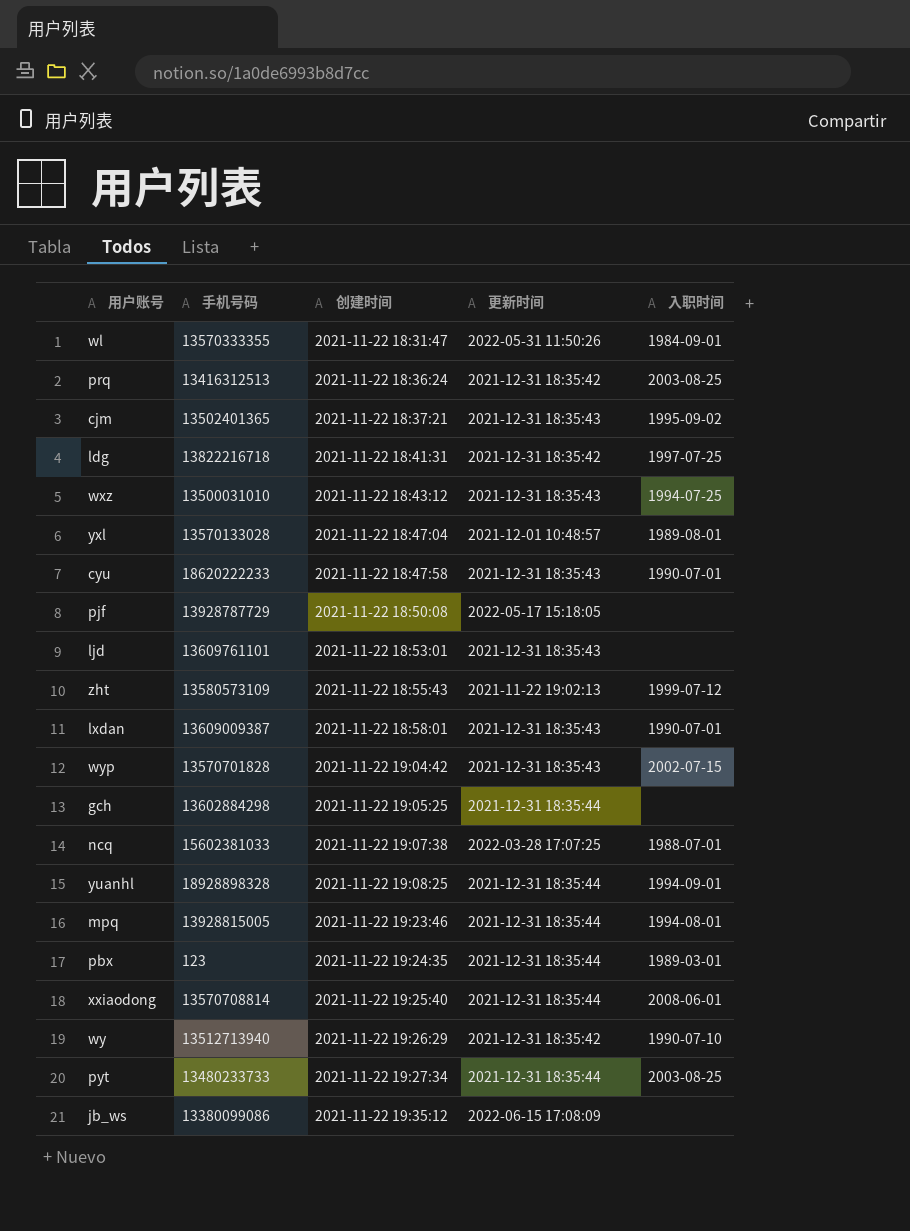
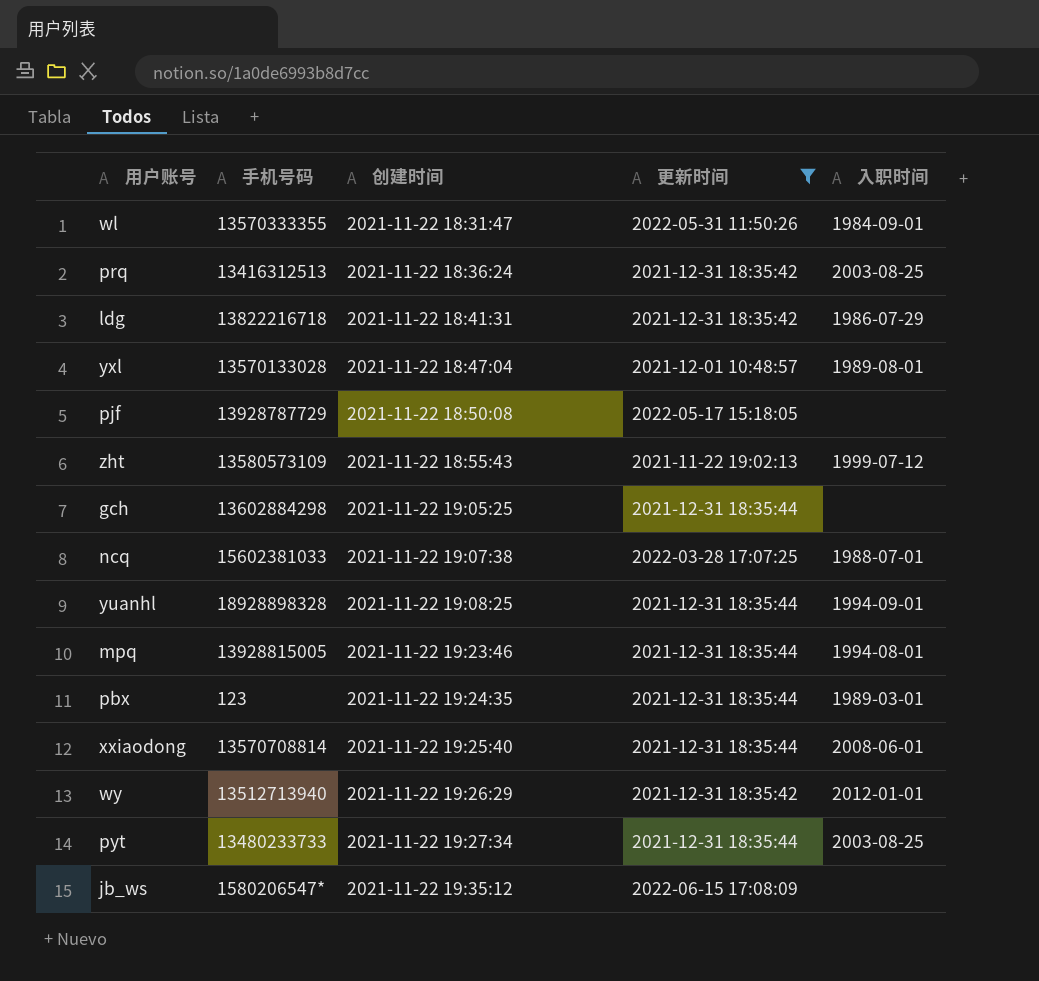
filter: none -> 更新时间 != 2021-12-31 18:35:43
ldg | 入职时间: 1997-07-25 -> 1986-07-29
wy | 入职时间: 1990-07-10 -> 2012-01-01
jb_ws | 手机号码: 13380099086 -> 1580206547*

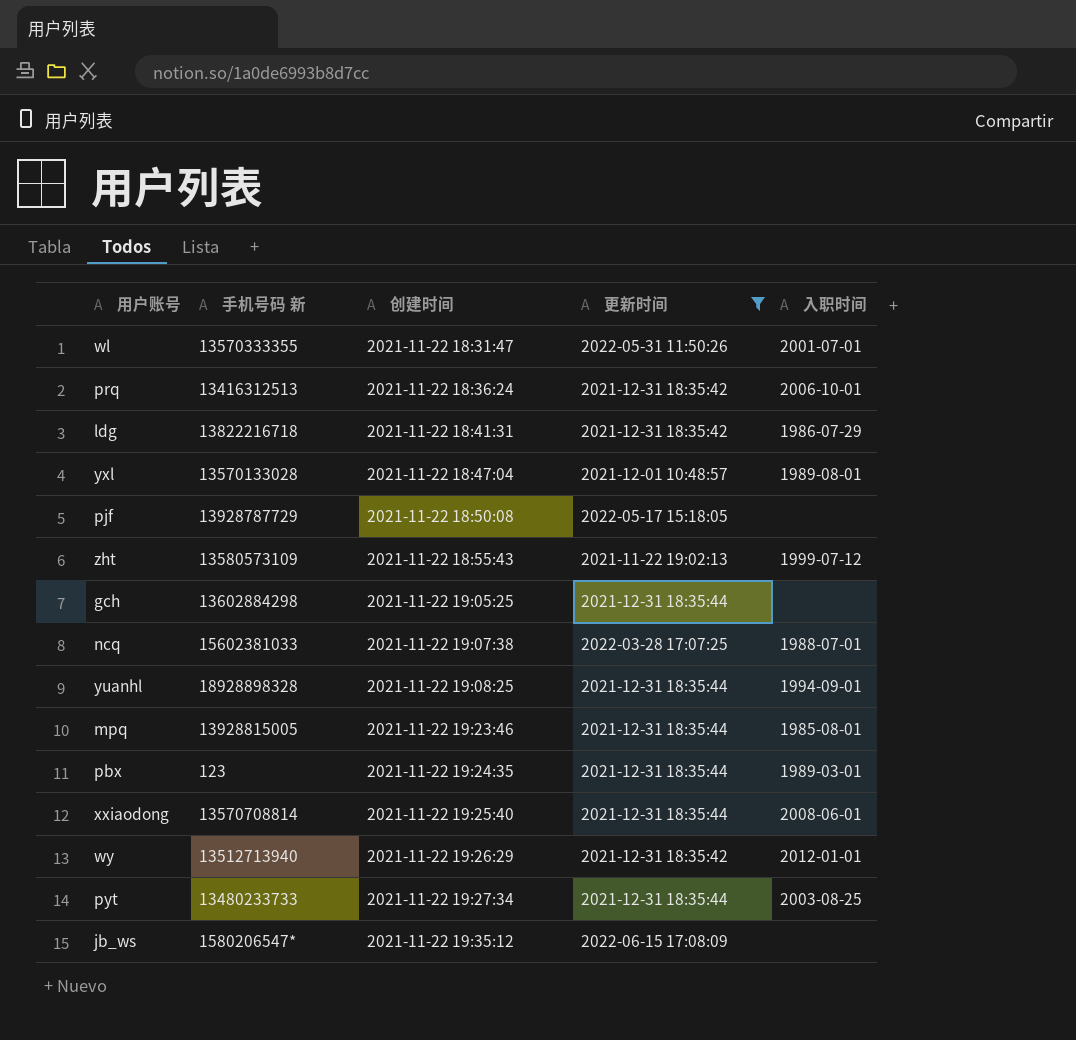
column name: 手机号码 -> 手机号码 新
wl | 入职时间: 1984-09-01 -> 2001-07-01
prq | 入职时间: 2003-08-25 -> 2006-10-01
mpq | 入职时间: 1994-08-01 -> 1985-08-01

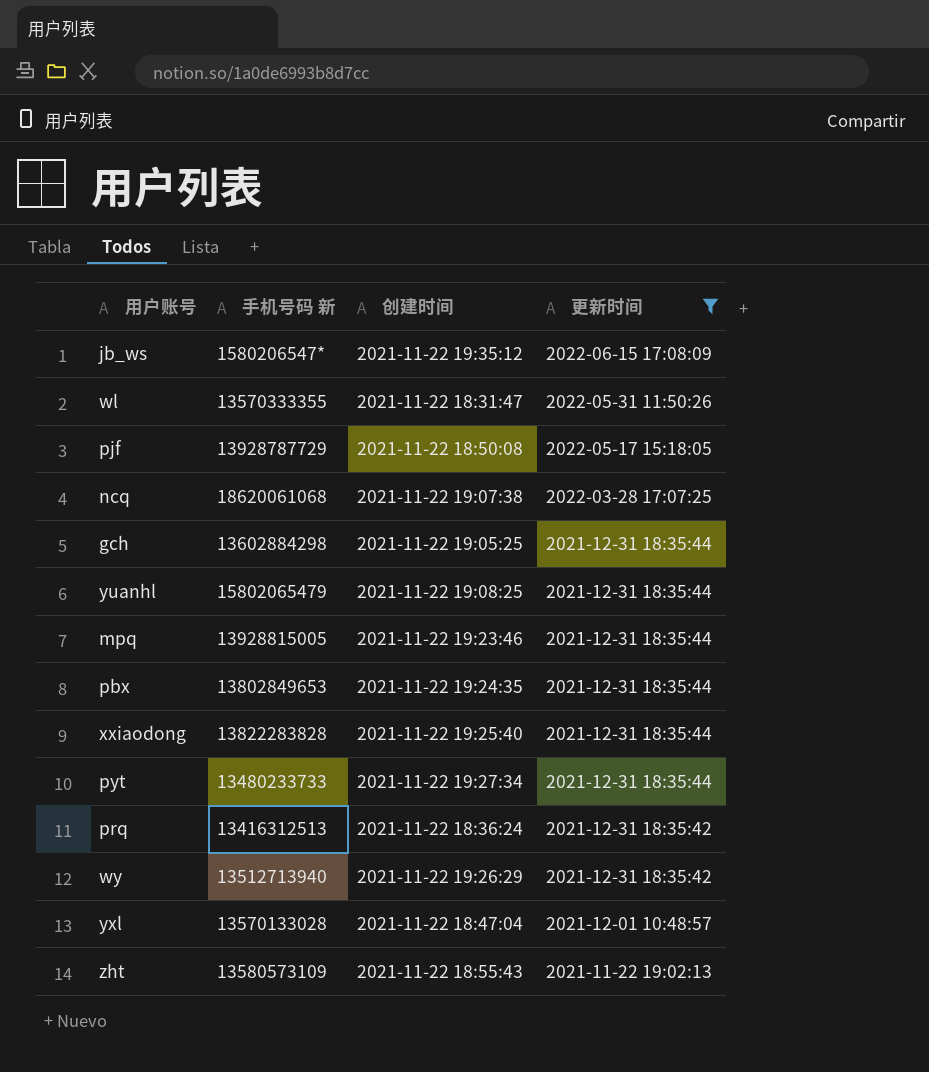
row order: 创建时间 ascending -> 更新时间 descending
column 入职时间 | position: 5 -> none
row ldg: 13822216718 | 2021-11-22 18:41:31 | 2021-12-31 18:35:42 | 1986-07-29 -> none
ncq | 手机号码 新: 15602381033 -> 18620061068
yuanhl | 手机号码 新: 18928898328 -> 15802065479
pbx | 手机号码 新: 123 -> 13802849653
xxiaodong | 手机号码 新: 13570708814 -> 13822283828

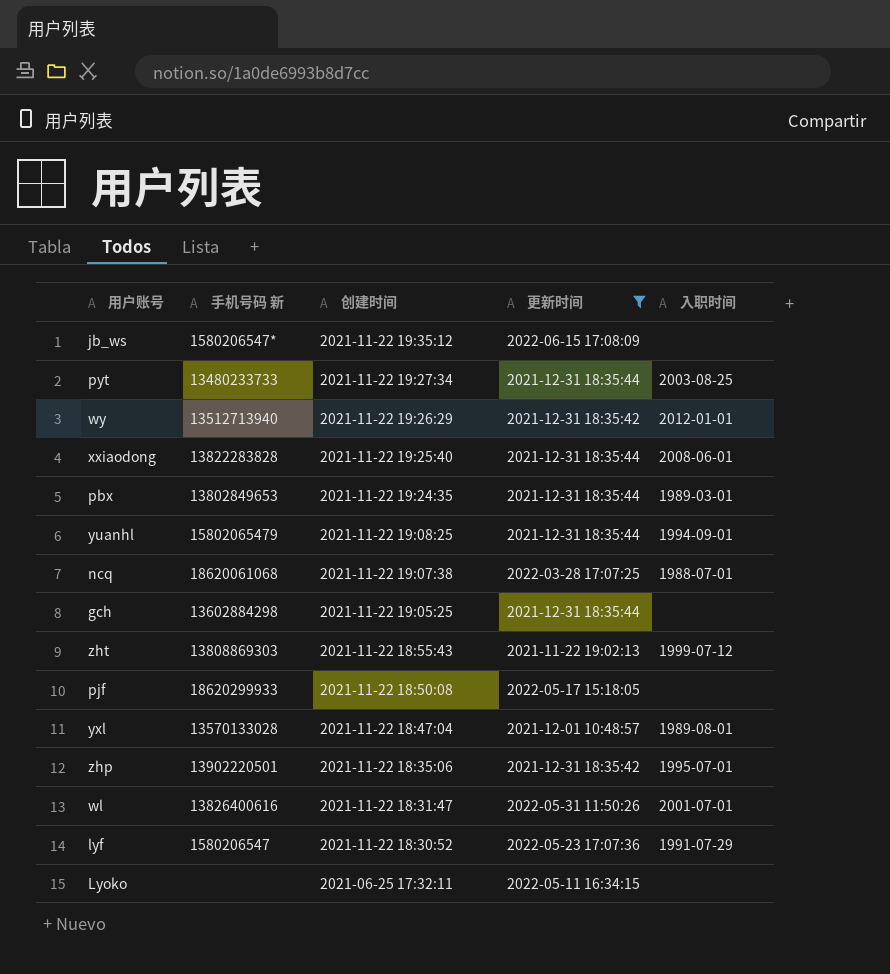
row order: 更新时间 descending -> 创建时间 descending
column 入职时间 | position: none -> 5
row mpq: 13928815005 | 2021-11-22 19:23:46 | 2021-12-31 18:35:44 -> none
row prq: 13416312513 | 2021-11-22 18:36:24 | 2021-12-31 18:35:42 -> none
zht | 手机号码 新: 13580573109 -> 13808869303
pjf | 手机号码 新: 13928787729 -> 18620299933
row zhp: none -> 13902220501 | 2021-11-22 18:35:06 | 2021-12-31 18:35:42 | 1995-07-01
wl | 手机号码 新: 13570333355 -> 13826400616
row lyf: none -> 1580206547 | 2021-11-22 18:30:52 | 2022-05-23 17:07:36 | 1991-07-29
row Lyoko: none -> none | 2021-06-25 17:32:11 | 2022-05-11 16:34:15 | none

